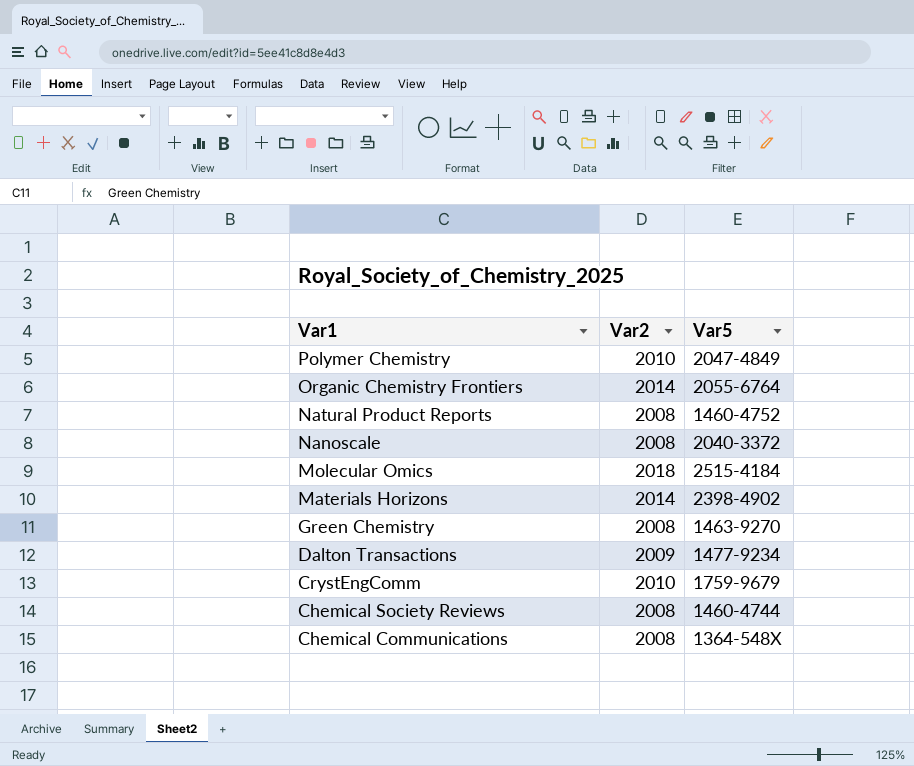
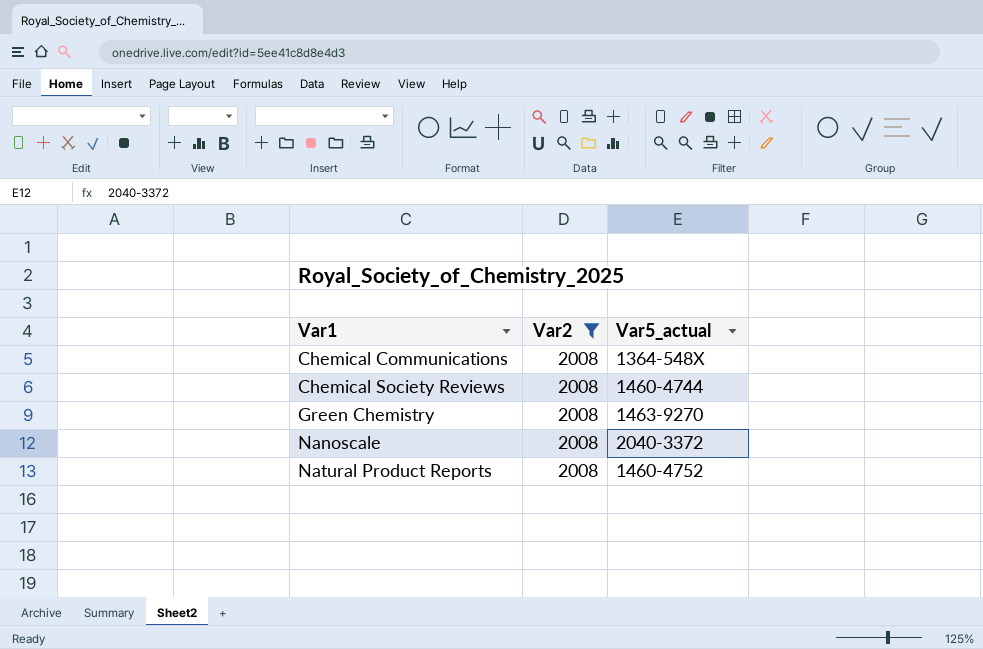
filter: none -> Var2 = 2008
row order: Var1 descending -> Var1 ascending
column name: Var5 -> Var5_actual

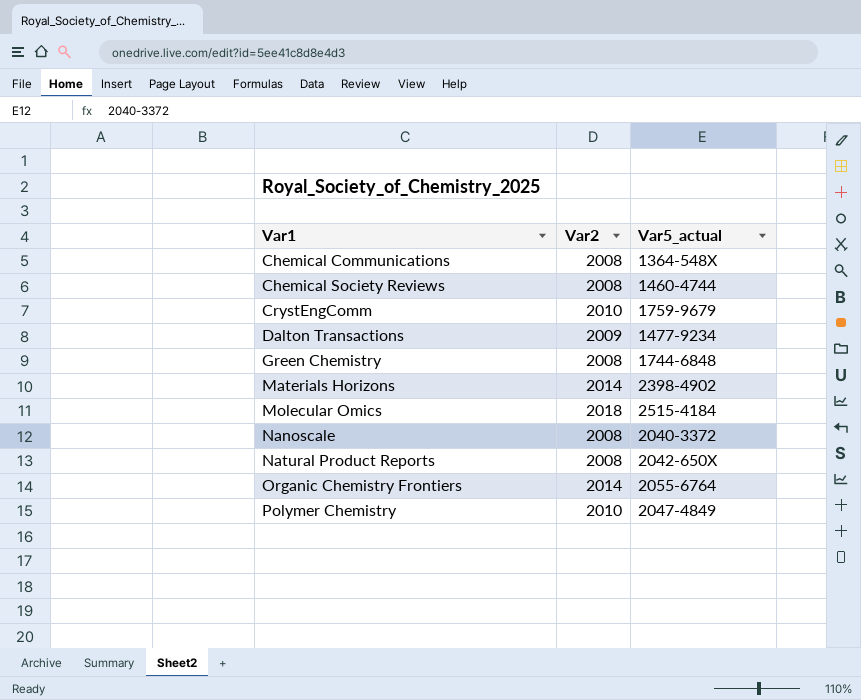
filter: Var2 = 2008 -> none
Green Chemistry | Var5_actual: 1463-9270 -> 1744-6848
Natural Product Reports | Var5_actual: 1460-4752 -> 2042-650X

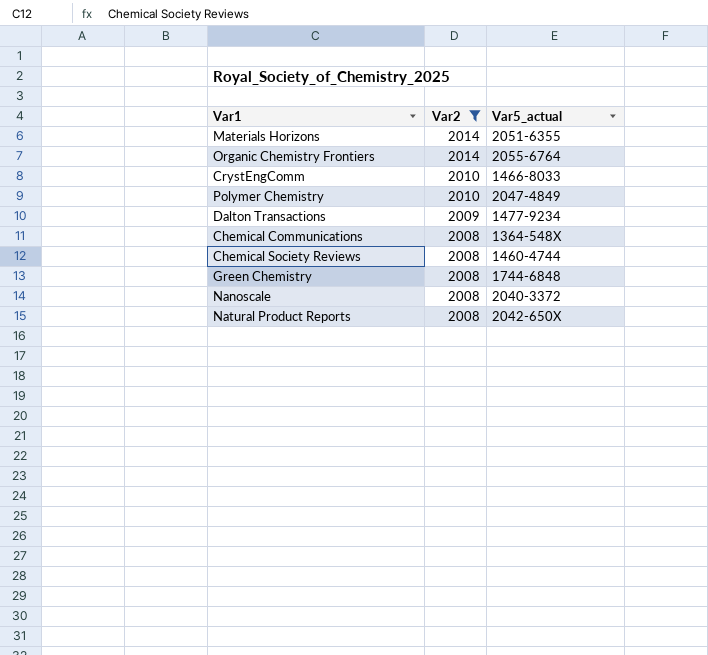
filter: none -> Var2 != 2018
row order: Var1 ascending -> Var2 descending
Materials Horizons | Var5_actual: 2398-4902 -> 2051-6355
CrystEngComm | Var5_actual: 1759-9679 -> 1466-8033

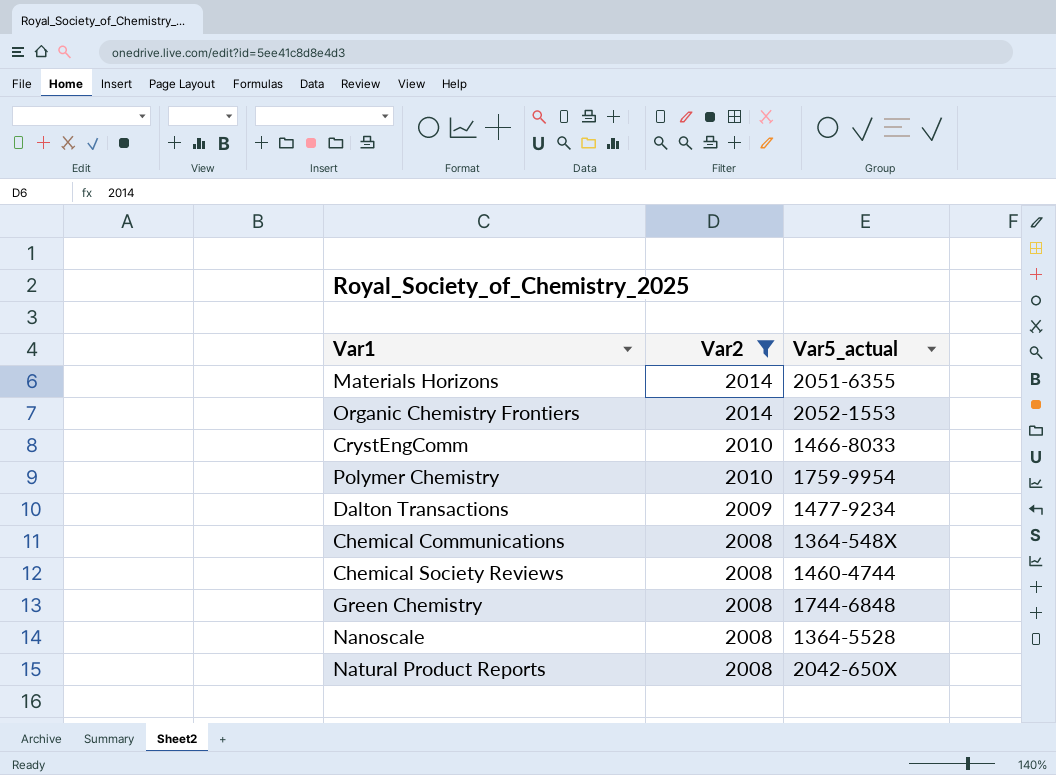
Organic Chemistry Frontiers | Var5_actual: 2055-6764 -> 2052-1553
Polymer Chemistry | Var5_actual: 2047-4849 -> 1759-9954
Nanoscale | Var5_actual: 2040-3372 -> 1364-5528

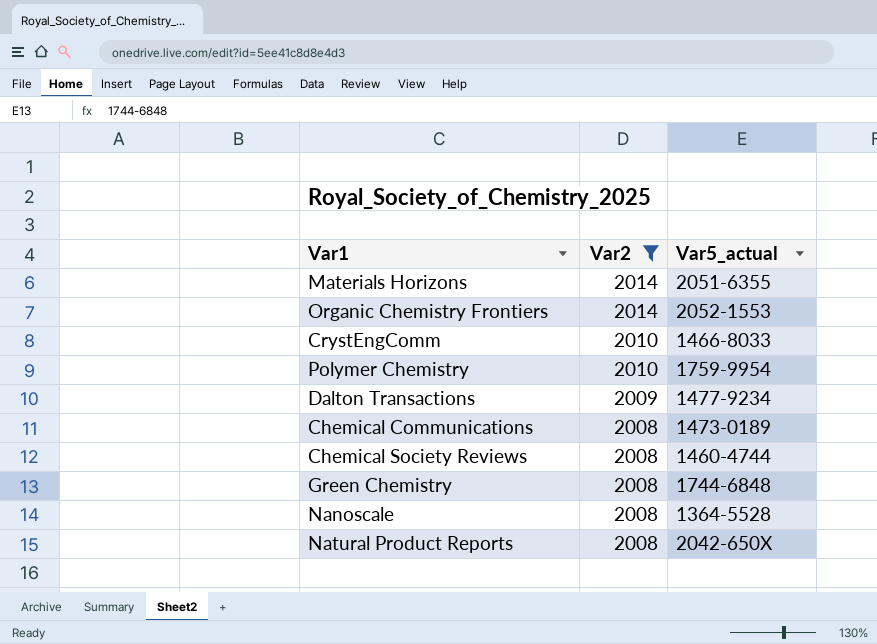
Chemical Communications | Var5_actual: 1364-548X -> 1473-0189

